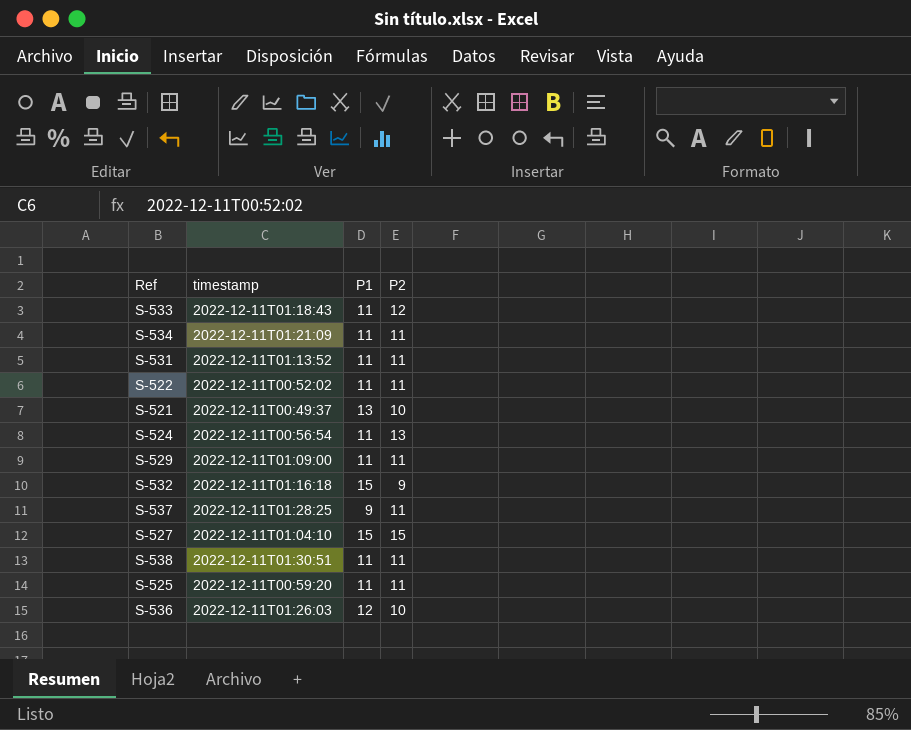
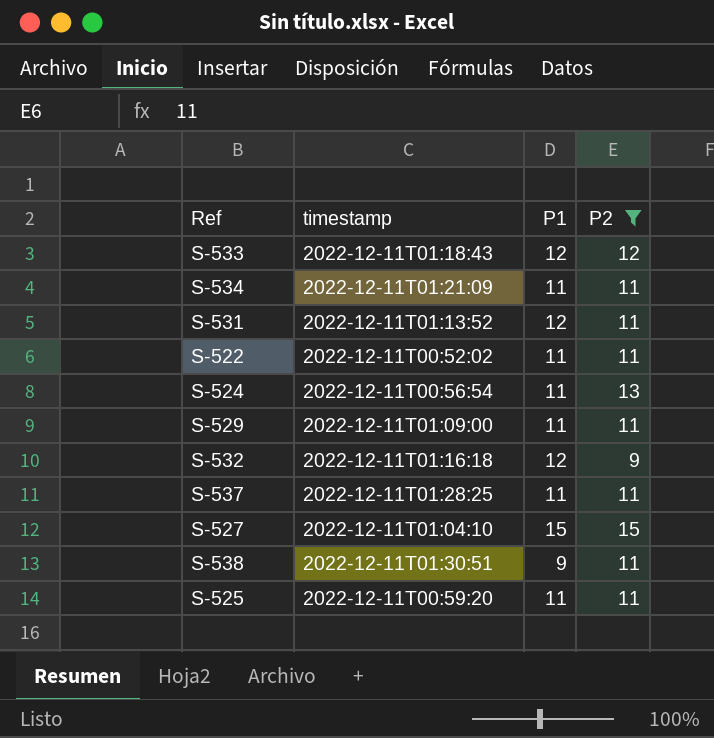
filter: none -> P2 != 10
S-533 | P1: 11 -> 12
S-531 | P1: 11 -> 12
S-532 | P1: 15 -> 12
S-537 | P1: 9 -> 11
S-538 | P1: 11 -> 9

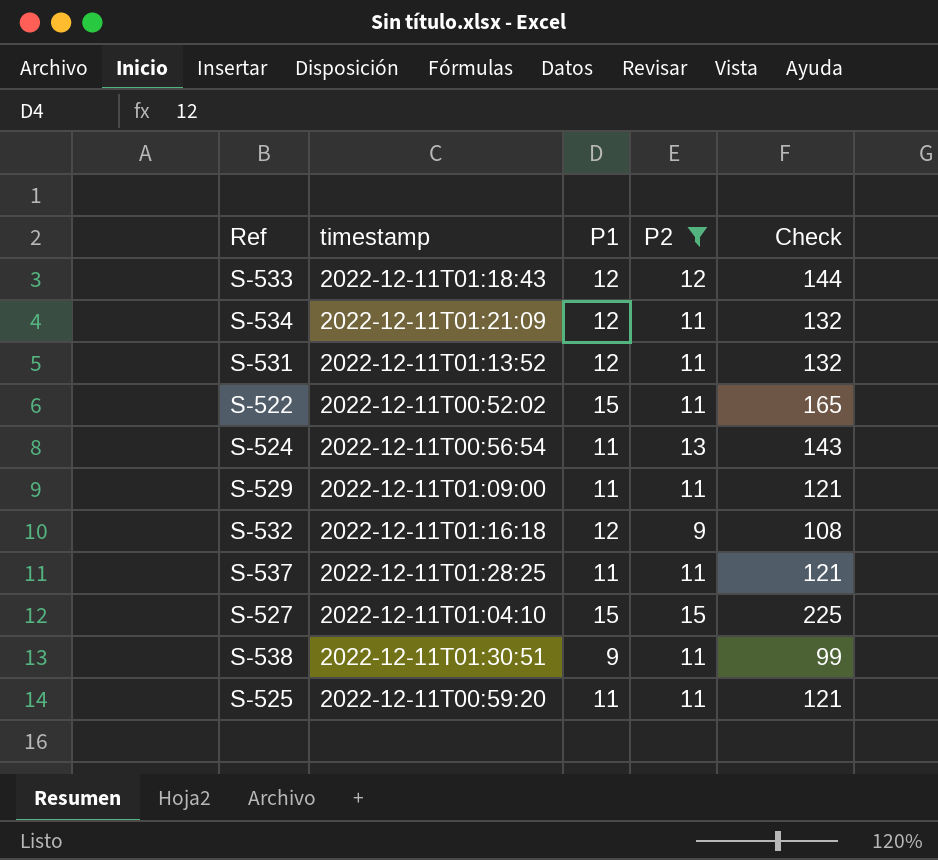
column Check | formula: none -> [P1] * [P2]
S-534 | P1: 11 -> 12
S-522 | P1: 11 -> 15

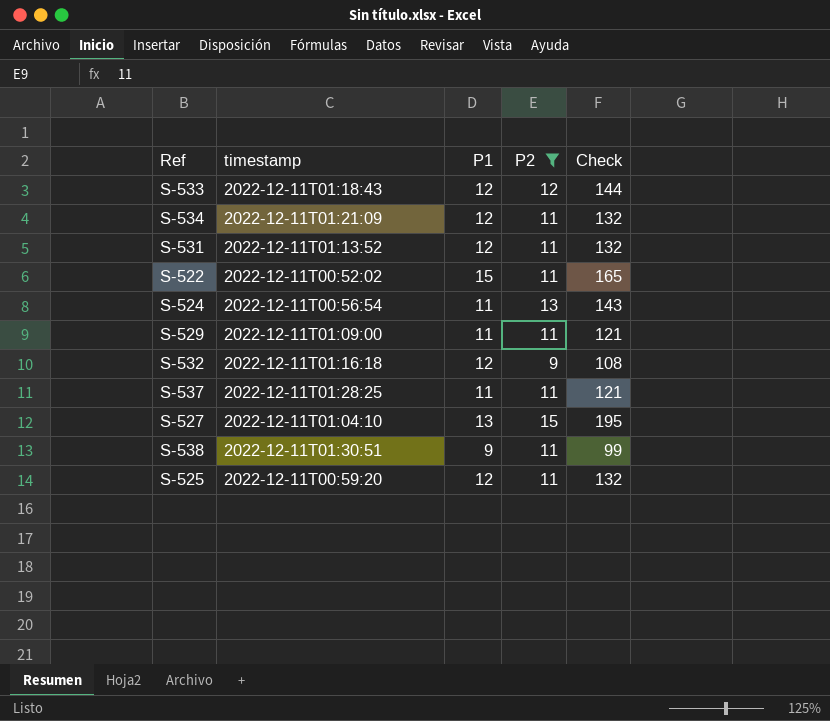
S-527 | P1: 15 -> 13
S-527 | Check: 225 -> 195
S-525 | P1: 11 -> 12
S-525 | Check: 121 -> 132

